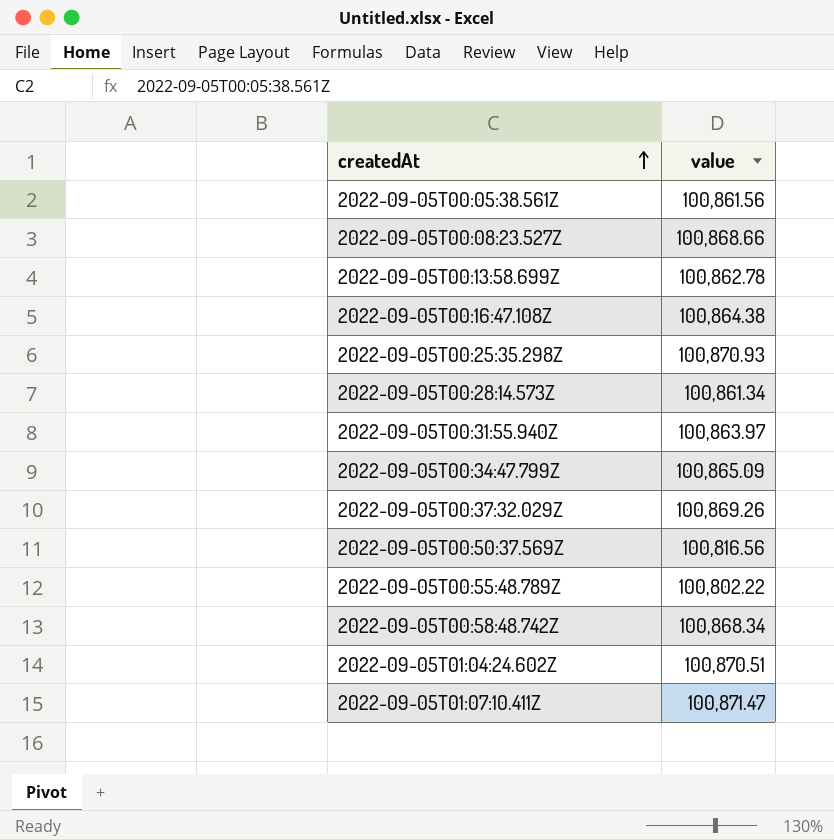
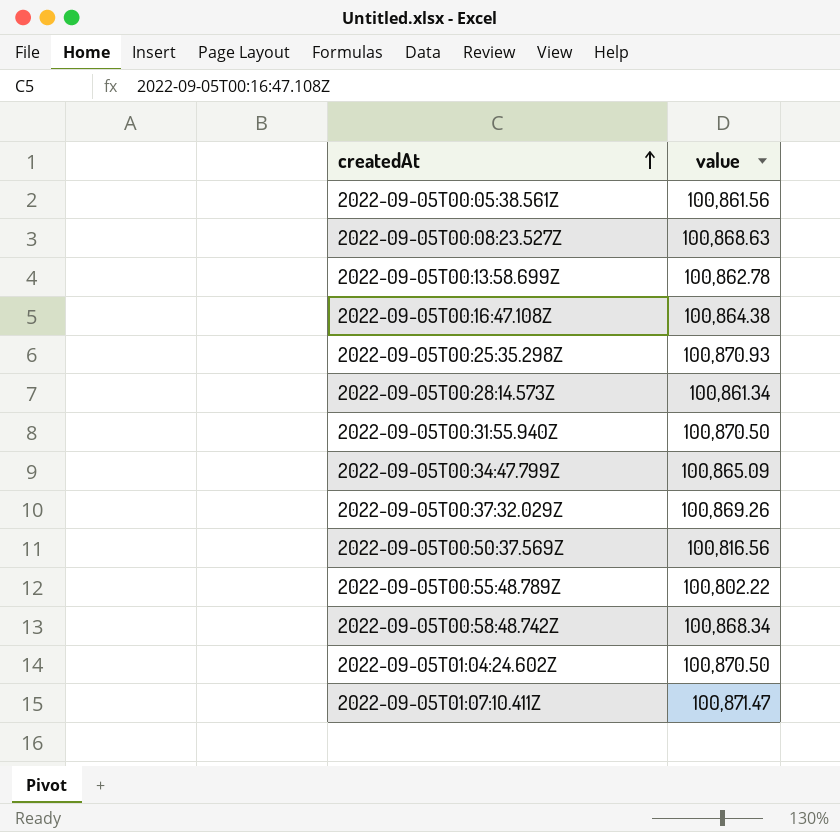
2022-09-05T00:08:23.527Z | value: 100,868.66 -> 100,868.63
2022-09-05T00:31:55.940Z | value: 100,863.97 -> 100,870.50
2022-09-05T01:04:24.602Z | value: 100,870.51 -> 100,870.50

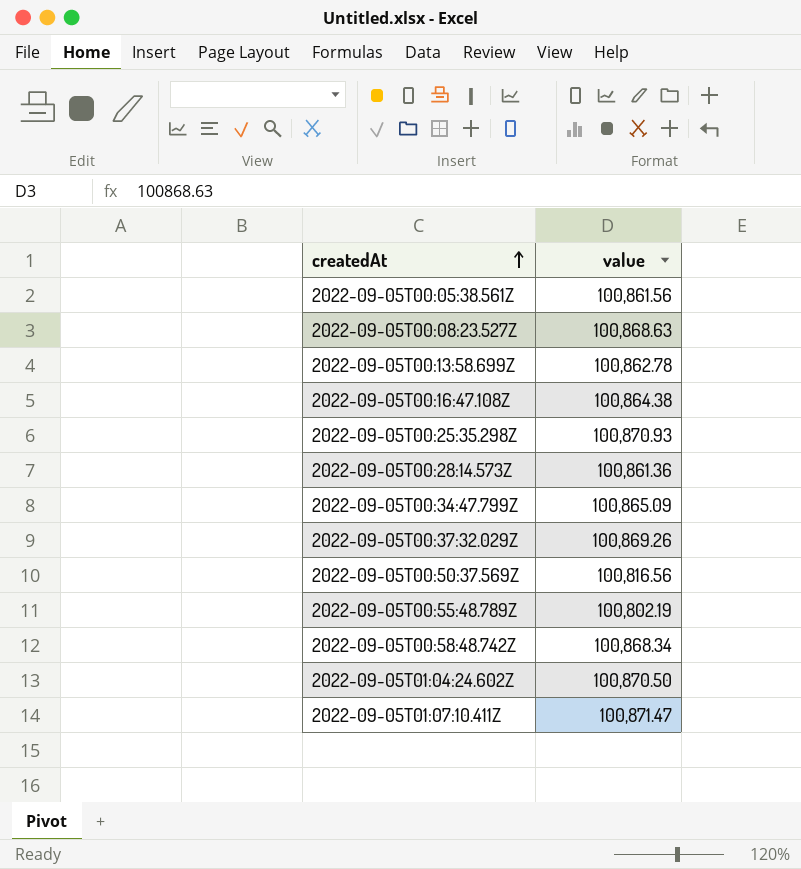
row 2022-09-05T00:31:55.940Z: 100,870.50 -> none
2022-09-05T00:28:14.573Z | value: 100,861.34 -> 100,861.36
2022-09-05T00:55:48.789Z | value: 100,802.22 -> 100,802.19

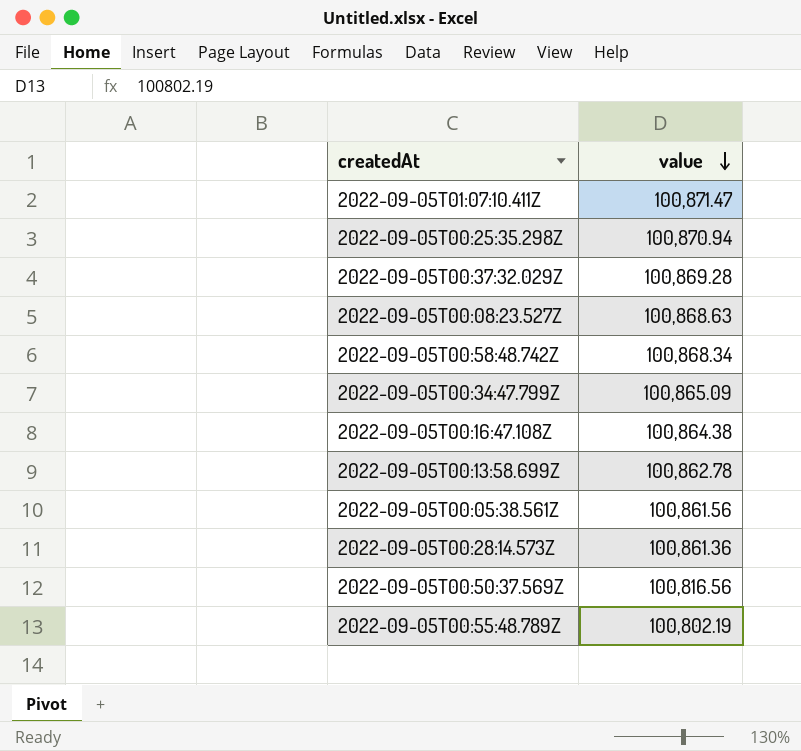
row order: createdAt ascending -> value descending
row 2022-09-05T01:04:24.602Z: 100,870.50 -> none
2022-09-05T00:25:35.298Z | value: 100,870.93 -> 100,870.94
2022-09-05T00:37:32.029Z | value: 100,869.26 -> 100,869.28

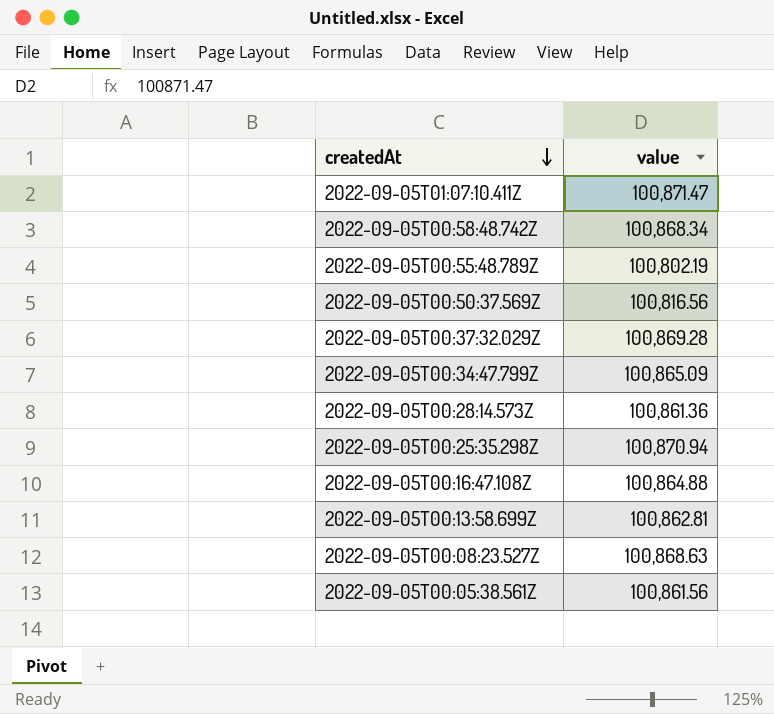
row order: value descending -> createdAt descending
2022-09-05T00:16:47.108Z | value: 100,864.38 -> 100,864.88
2022-09-05T00:13:58.699Z | value: 100,862.78 -> 100,862.81

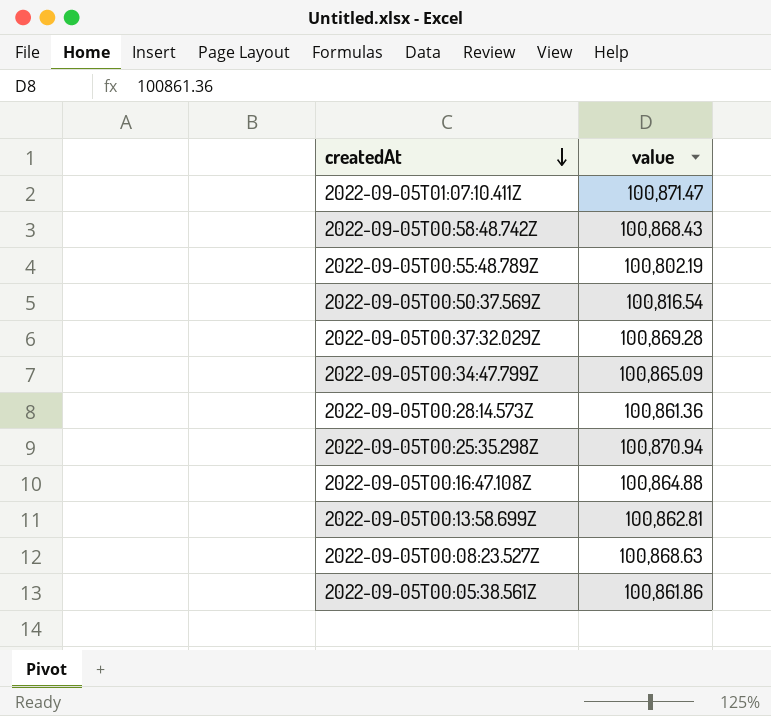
2022-09-05T00:58:48.742Z | value: 100,868.34 -> 100,868.43
2022-09-05T00:50:37.569Z | value: 100,816.56 -> 100,816.54
2022-09-05T00:05:38.561Z | value: 100,861.56 -> 100,861.86

